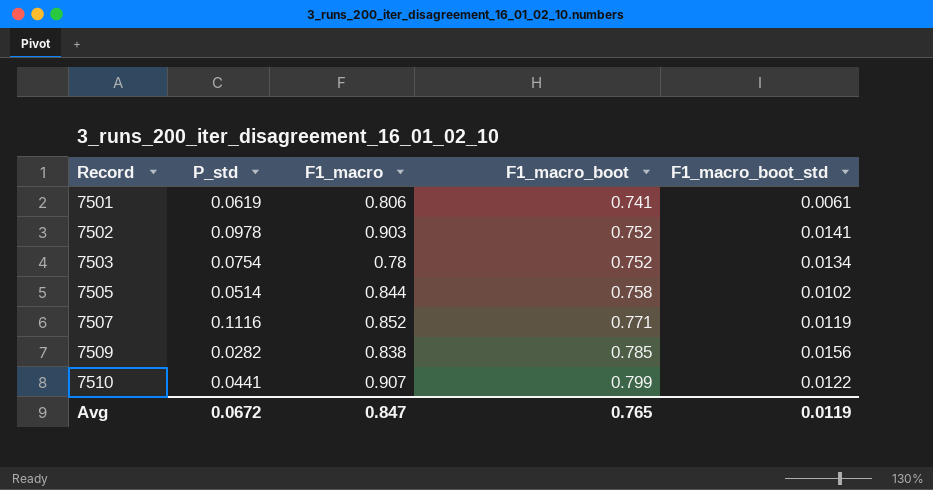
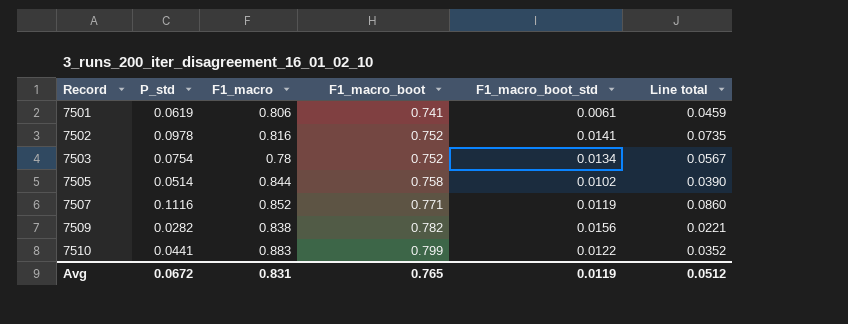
column Line total | formula: none -> [P_std] * [F1_macro_boot]
7502 | F1_macro: 0.903 -> 0.816
7509 | F1_macro_boot: 0.785 -> 0.782
7510 | F1_macro: 0.907 -> 0.883
Avg | F1_macro: 0.847 -> 0.831

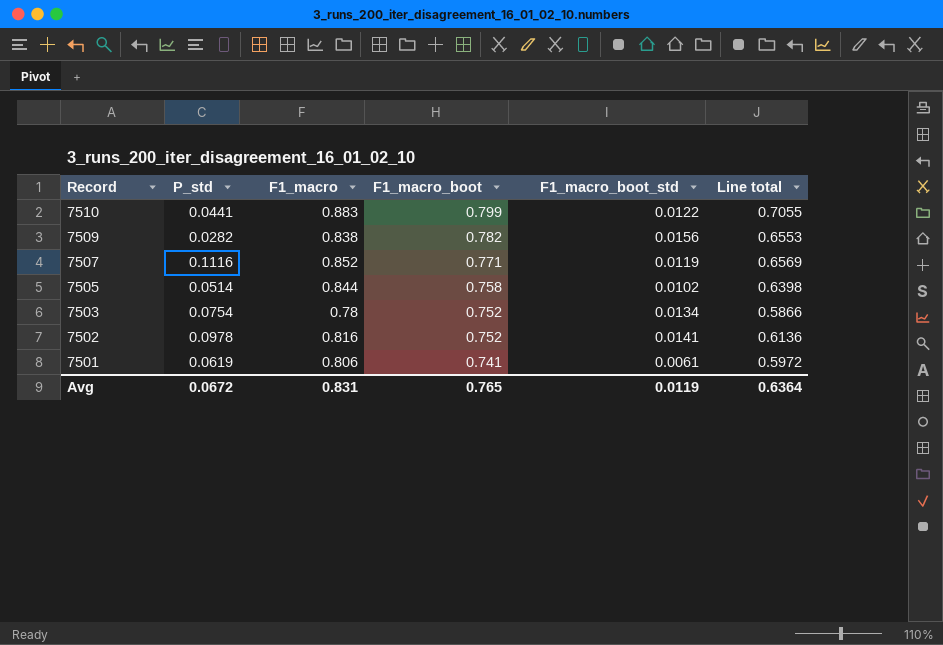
row order: Record ascending -> Record descending
column Line total | formula: [P_std] * [F1_macro_boot] -> [F1_macro] * [F1_macro_boot]
Avg | Line total: 0.0512 -> 0.6364

